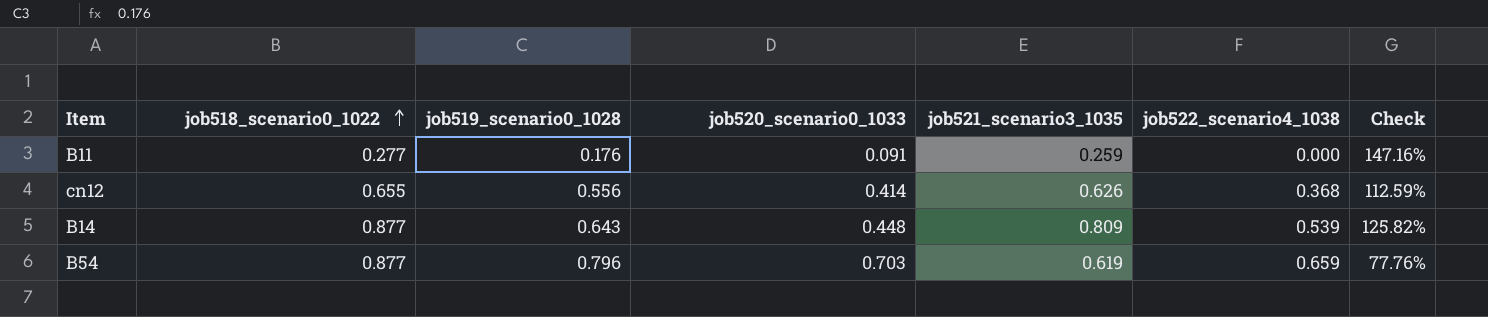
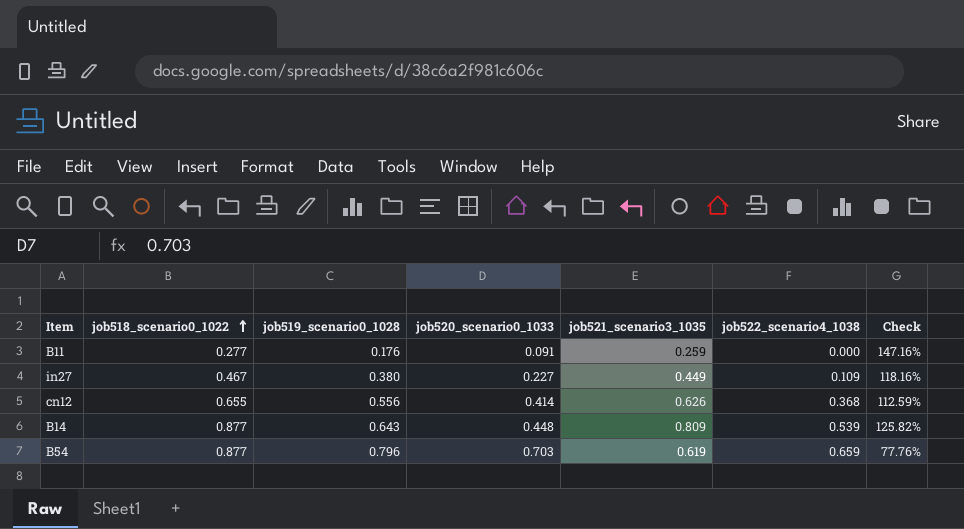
row in27: none -> 0.467 | 0.380 | 0.227 | 0.449 | 0.109 | 118.16%

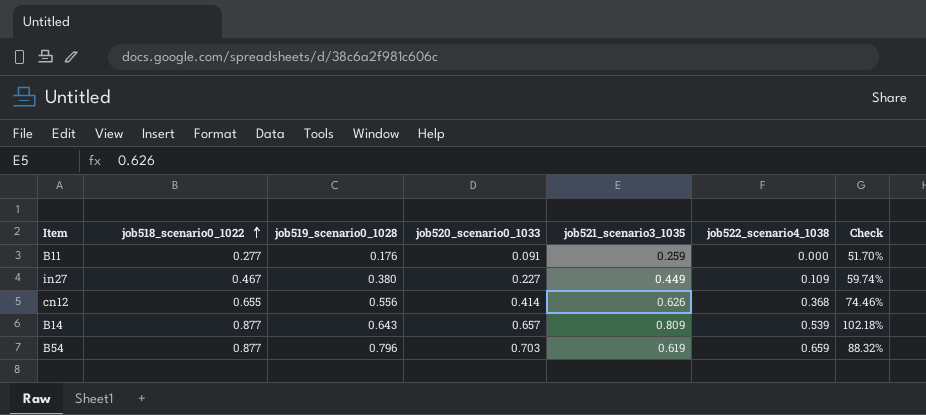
column Check | formula: [job521_scenario3_1035] / [job519_scenario0_1028] -> [job520_scenario0_1033] / [job519_scenario0_1028]
B14 | job520_scenario0_1033: 0.448 -> 0.657

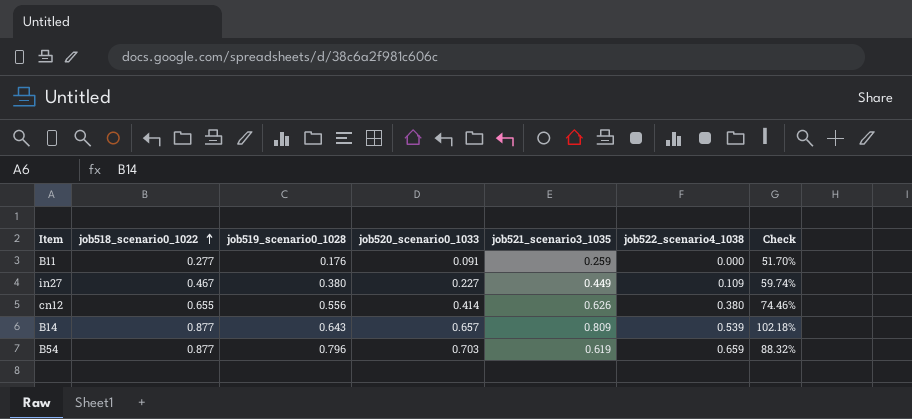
cn12 | job522_scenario4_1038: 0.368 -> 0.380

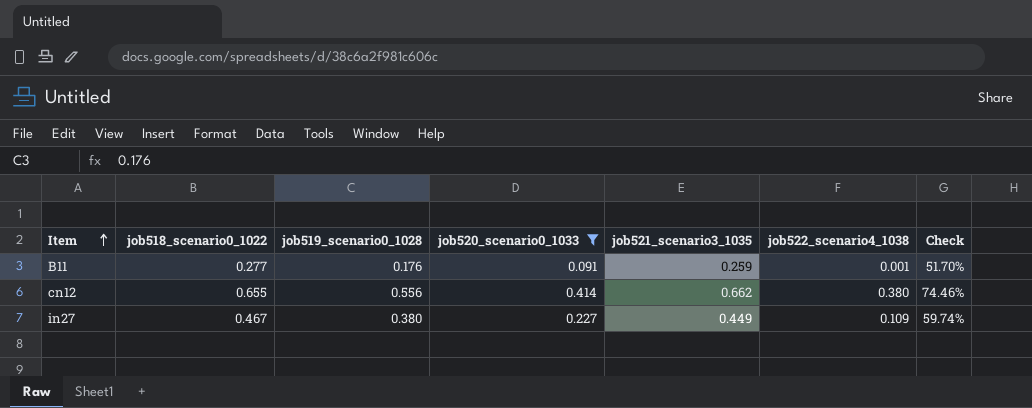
filter: none -> job520_scenario0_1033 <= 0.414
row order: job518_scenario0_1022 ascending -> Item ascending
B11 | job522_scenario4_1038: 0.000 -> 0.001
cn12 | job521_scenario3_1035: 0.626 -> 0.662

